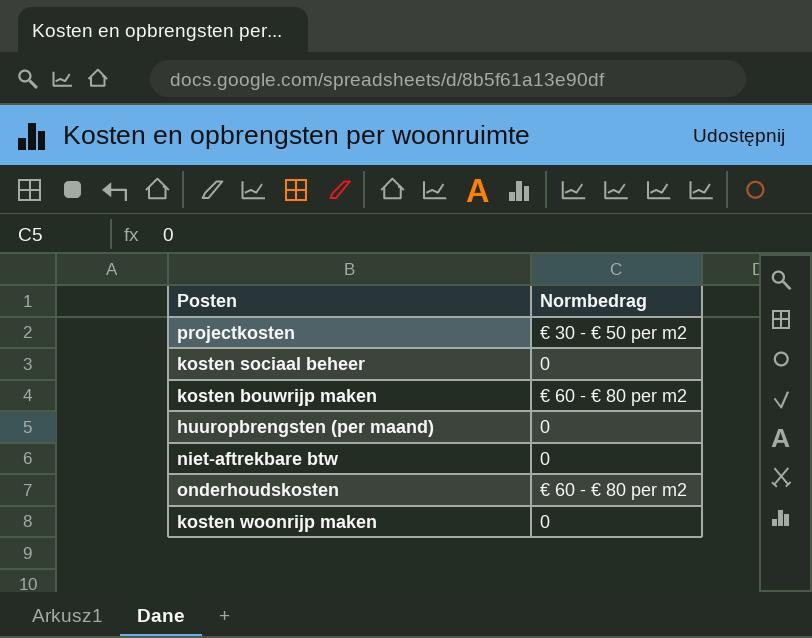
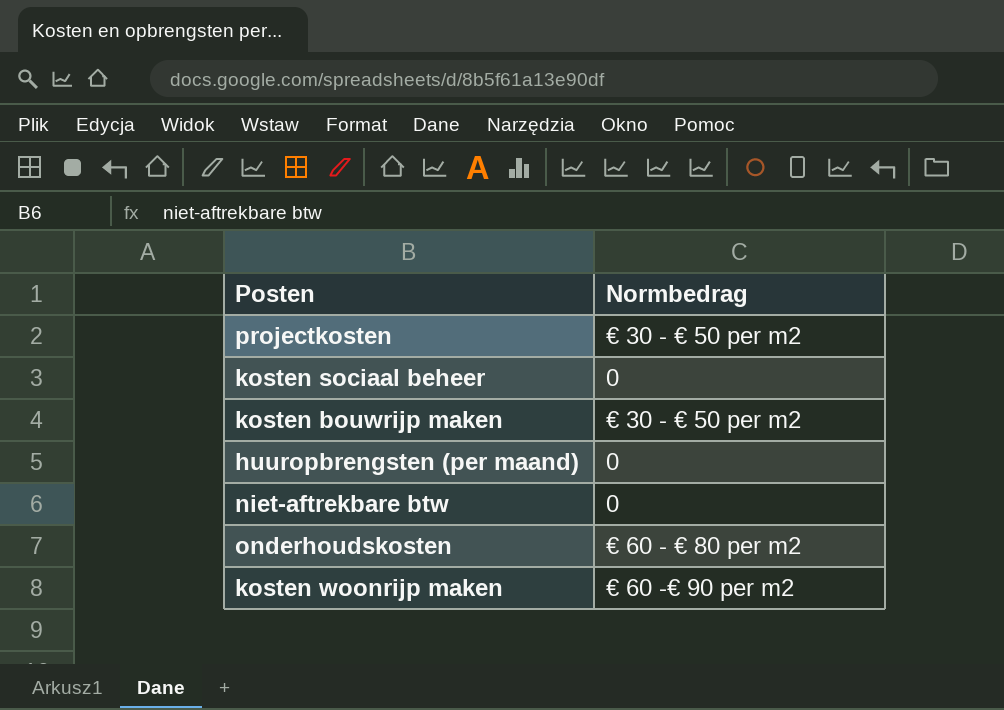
kosten bouwrijp maken | Normbedrag: € 60 - € 80 per m2 -> € 30 - € 50 per m2
kosten woonrijp maken | Normbedrag: 0 -> € 60 -€ 90 per m2

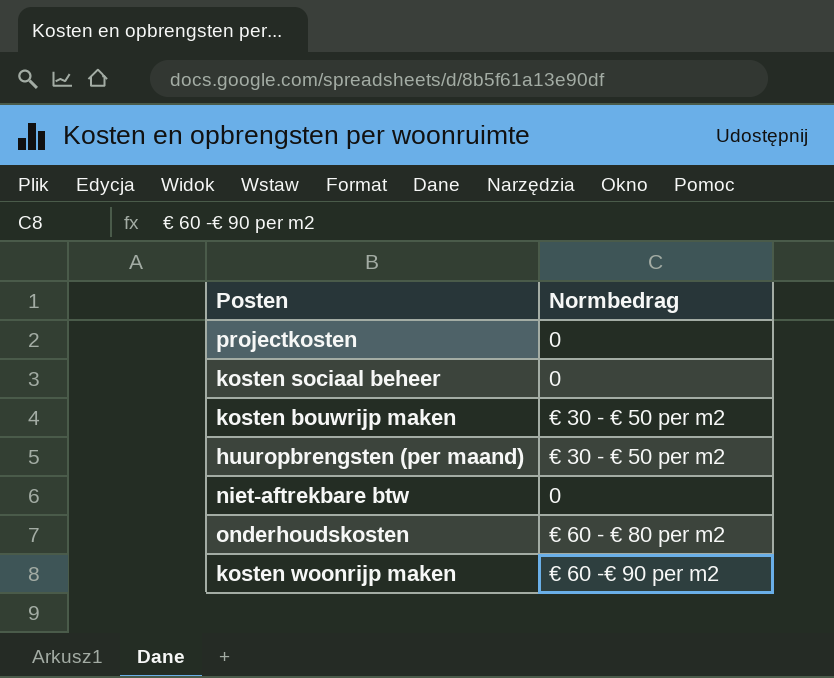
projectkosten | Normbedrag: € 30 - € 50 per m2 -> 0
huuropbrengsten (per maand) | Normbedrag: 0 -> € 30 - € 50 per m2

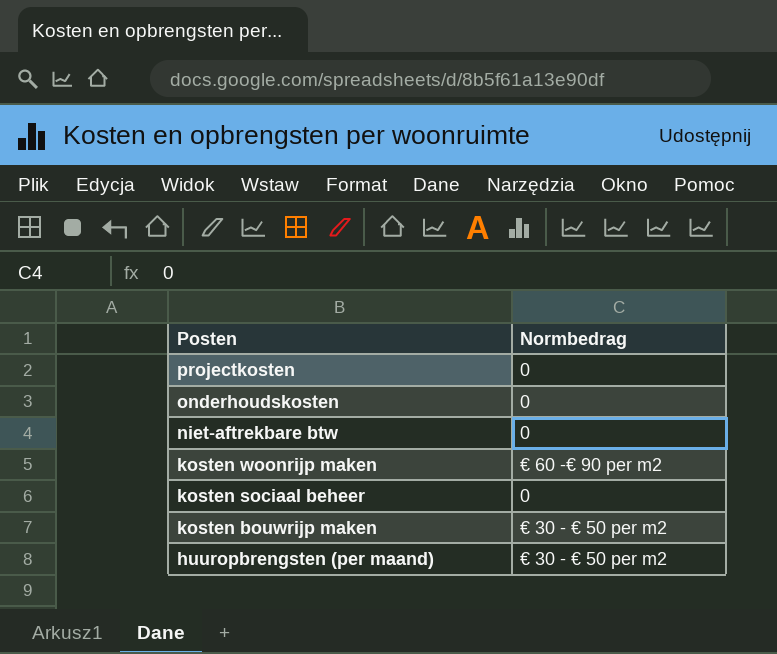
row order: none -> Posten descending
onderhoudskosten | Normbedrag: € 60 - € 80 per m2 -> 0

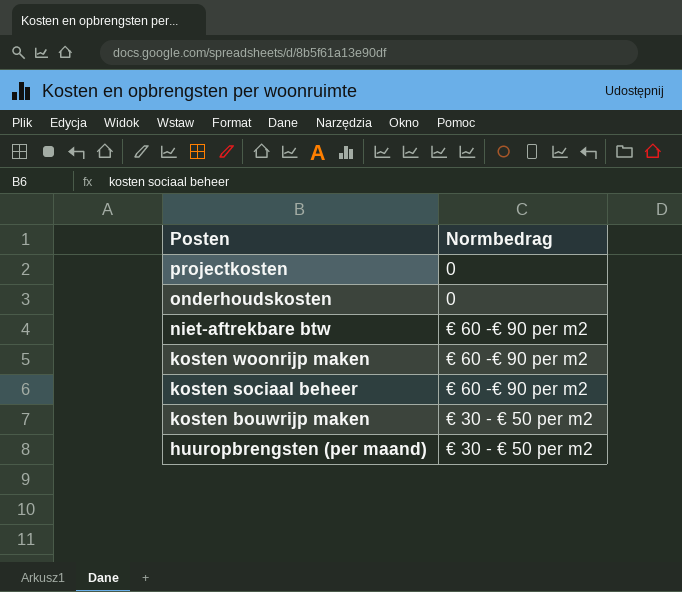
niet-aftrekbare btw | Normbedrag: 0 -> € 60 -€ 90 per m2
kosten sociaal beheer | Normbedrag: 0 -> € 60 -€ 90 per m2

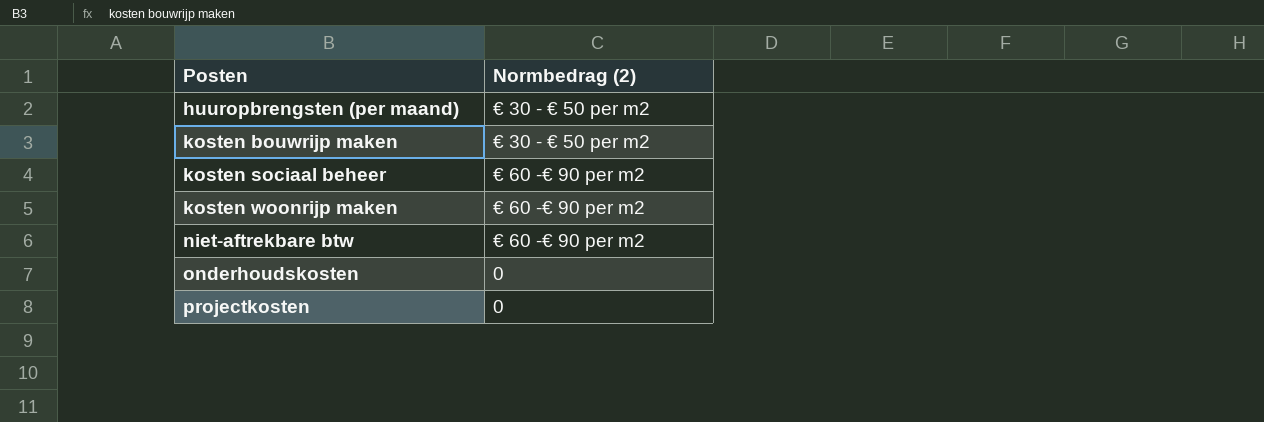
row order: Posten descending -> Posten ascending
column name: Normbedrag -> Normbedrag (2)

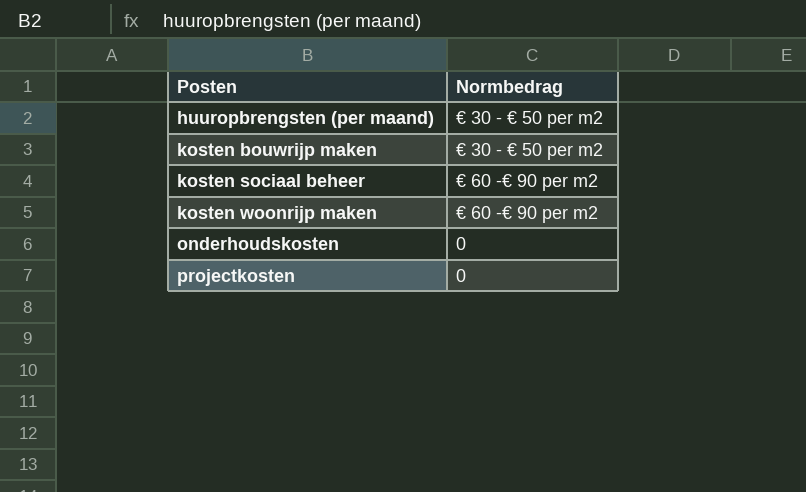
column name: Normbedrag (2) -> Normbedrag
row niet-aftrekbare btw: € 60 -€ 90 per m2 -> none

